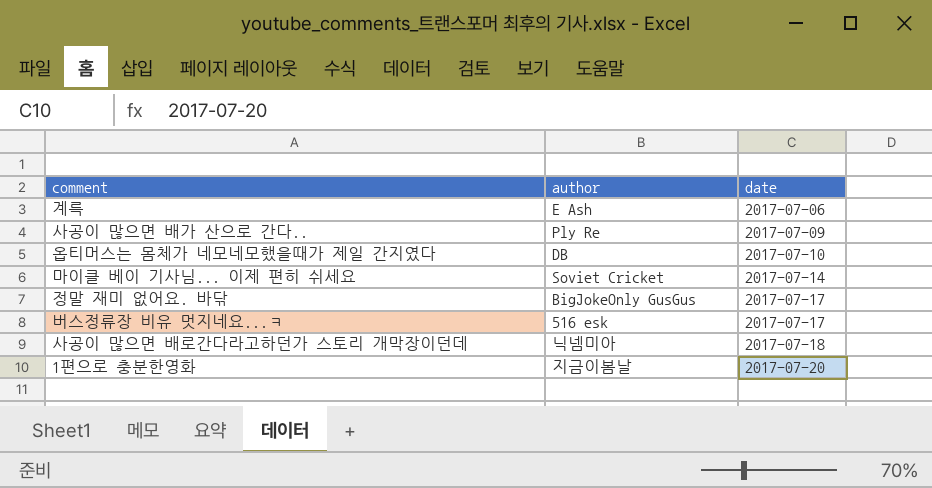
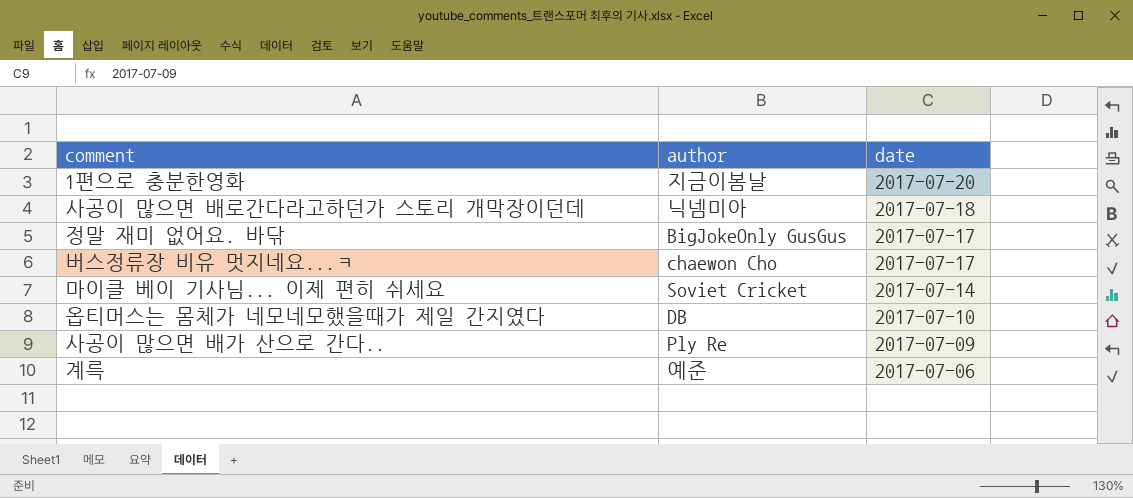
row order: date ascending -> date descending
버스정류장 비유 멋지네요...ㅋ | author: 516 esk -> chaewon Cho
계륵 | author: E Ash -> 예준

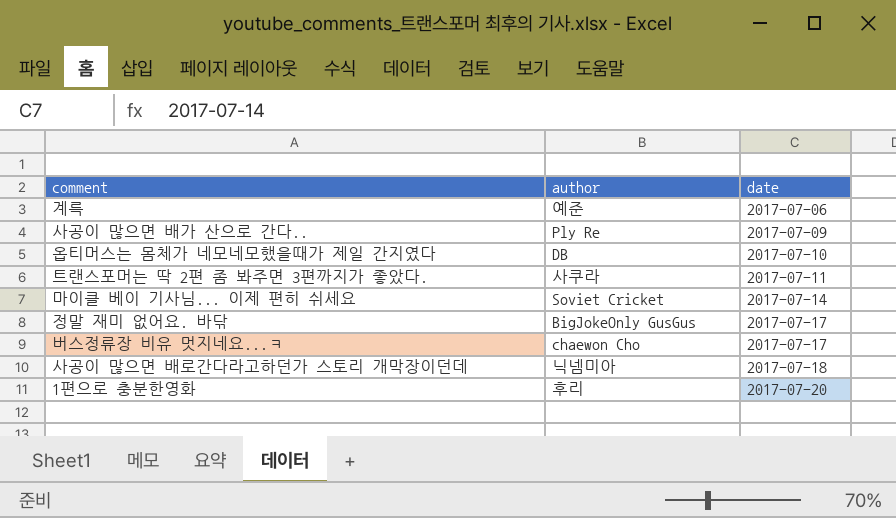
row order: date descending -> date ascending
row 트랜스포머는 딱 2편 좀 봐주면 3편까지가 좋았다.: none -> 사쿠라 | 2017-07-11
1편으로 충분한영화 | author: 지금이봄날 -> 후리

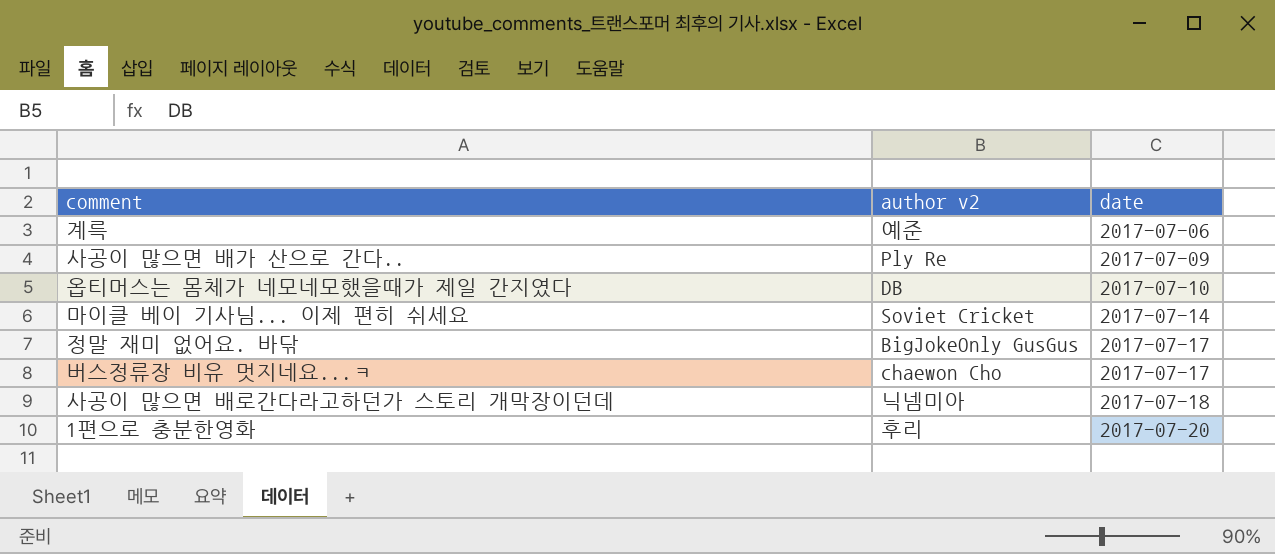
column name: author -> author v2
row 트랜스포머는 딱 2편 좀 봐주면 3편까지가 좋았다.: 사쿠라 | 2017-07-11 -> none

